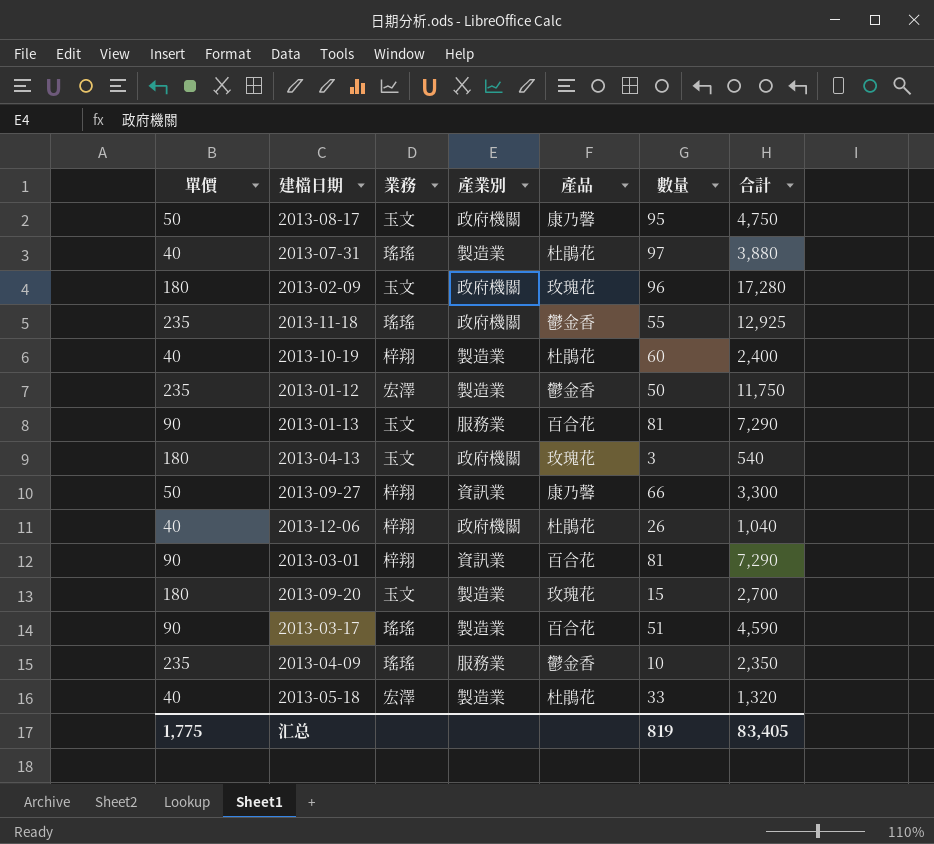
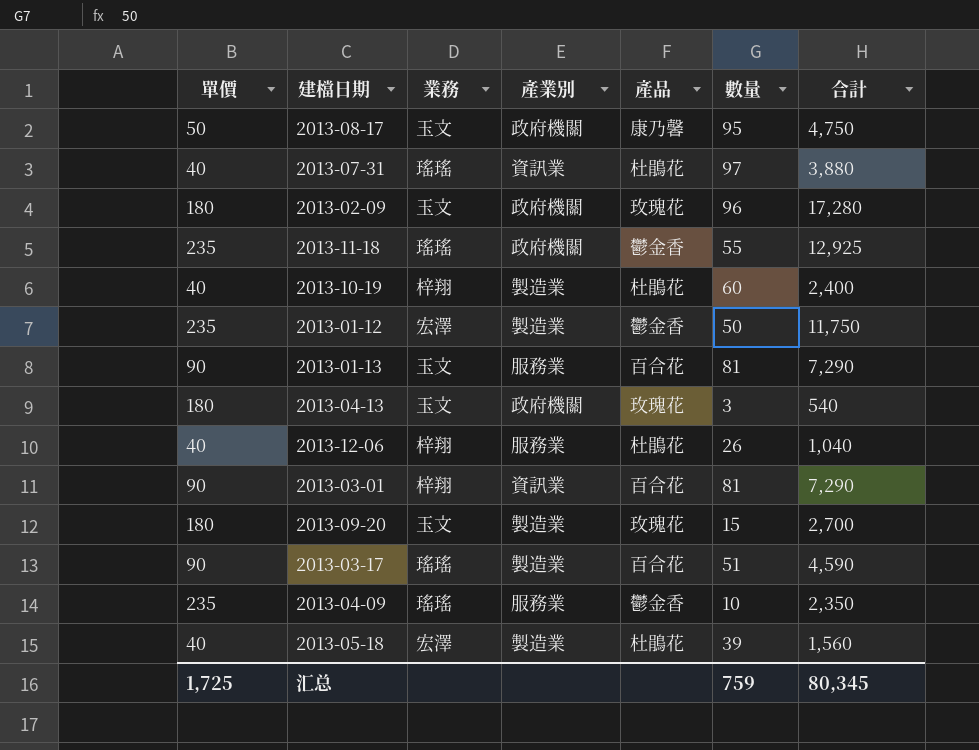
row 2013-09-27: 50 | 梓翔 | 資訊業 | 康乃馨 | 66 | 3,300 -> none
2013-07-31 | 產業別: 製造業 -> 資訊業
2013-12-06 | 產業別: 政府機關 -> 服務業
2013-05-18 | 數量: 33 -> 39
2013-05-18 | 合計: 1,320 -> 1,560
汇总 | 單價: 1,775 -> 1,725
汇总 | 數量: 819 -> 759
汇总 | 合計: 83,405 -> 80,345

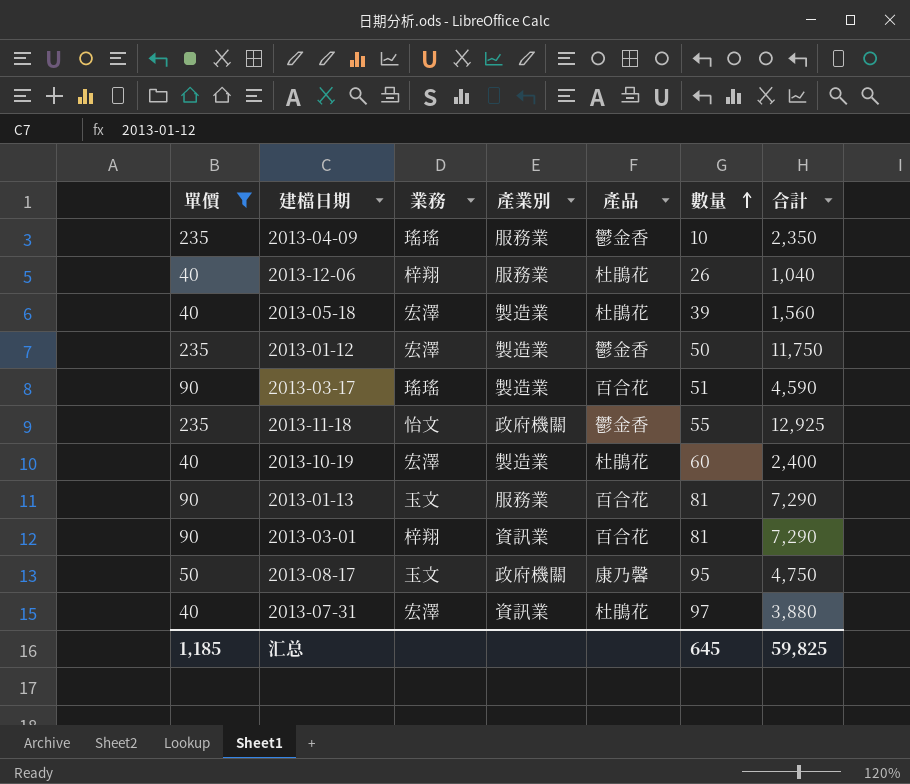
filter: none -> 單價 != 180
row order: none -> 數量 ascending
2013-11-18 | 業務: 瑤瑤 -> 怡文
2013-10-19 | 業務: 梓翔 -> 宏澤
2013-07-31 | 業務: 瑤瑤 -> 宏澤
汇总 | 單價: 1,725 -> 1,185
汇总 | 數量: 759 -> 645
汇总 | 合計: 80,345 -> 59,825

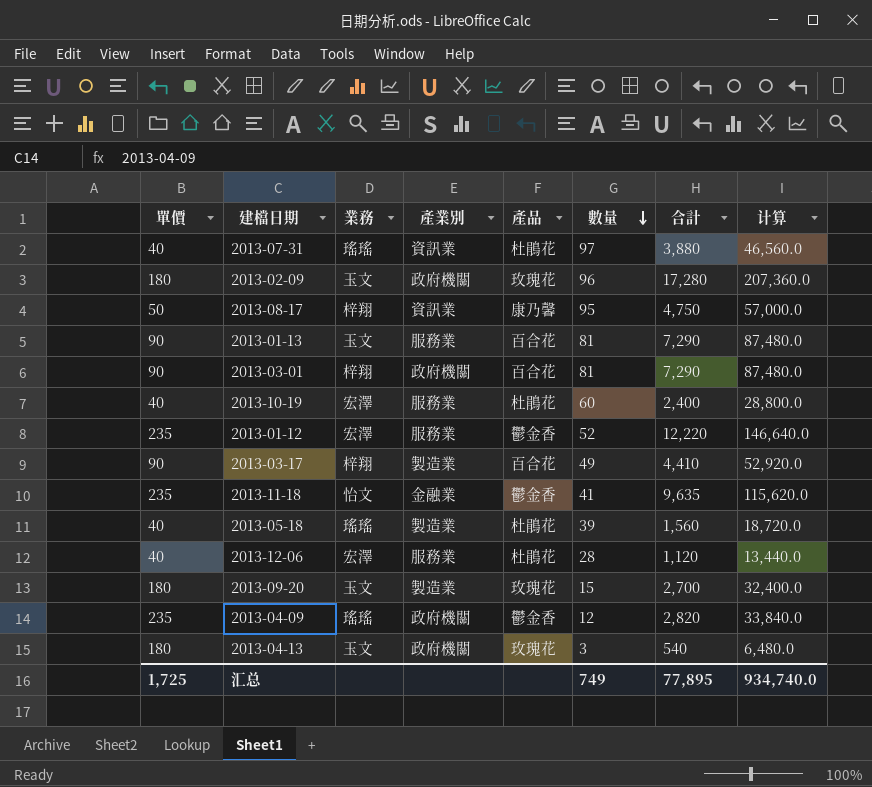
filter: 單價 != 180 -> none
row order: 數量 ascending -> 數量 descending
column 计算 | formula: none -> [合計] * 12
2013-07-31 | 業務: 宏澤 -> 瑤瑤
2013-08-17 | 業務: 玉文 -> 梓翔
2013-08-17 | 產業別: 政府機關 -> 資訊業
2013-03-01 | 產業別: 資訊業 -> 政府機關
2013-10-19 | 產業別: 製造業 -> 服務業
2013-01-12 | 產業別: 製造業 -> 服務業
2013-01-12 | 數量: 50 -> 52
2013-01-12 | 合計: 11,750 -> 12,220
2013-03-17 | 業務: 瑤瑤 -> 梓翔
2013-03-17 | 數量: 51 -> 49
2013-03-17 | 合計: 4,590 -> 4,410
2013-11-18 | 產業別: 政府機關 -> 金融業
2013-11-18 | 數量: 55 -> 41
2013-11-18 | 合計: 12,925 -> 9,635
2013-05-18 | 業務: 宏澤 -> 瑤瑤
2013-12-06 | 業務: 梓翔 -> 宏澤
2013-12-06 | 數量: 26 -> 28
2013-12-06 | 合計: 1,040 -> 1,120
2013-04-09 | 產業別: 服務業 -> 政府機關
2013-04-09 | 數量: 10 -> 12
2013-04-09 | 合計: 2,350 -> 2,820
汇总 | 單價: 1,185 -> 1,725
汇总 | 數量: 645 -> 749
汇总 | 合計: 59,825 -> 77,895

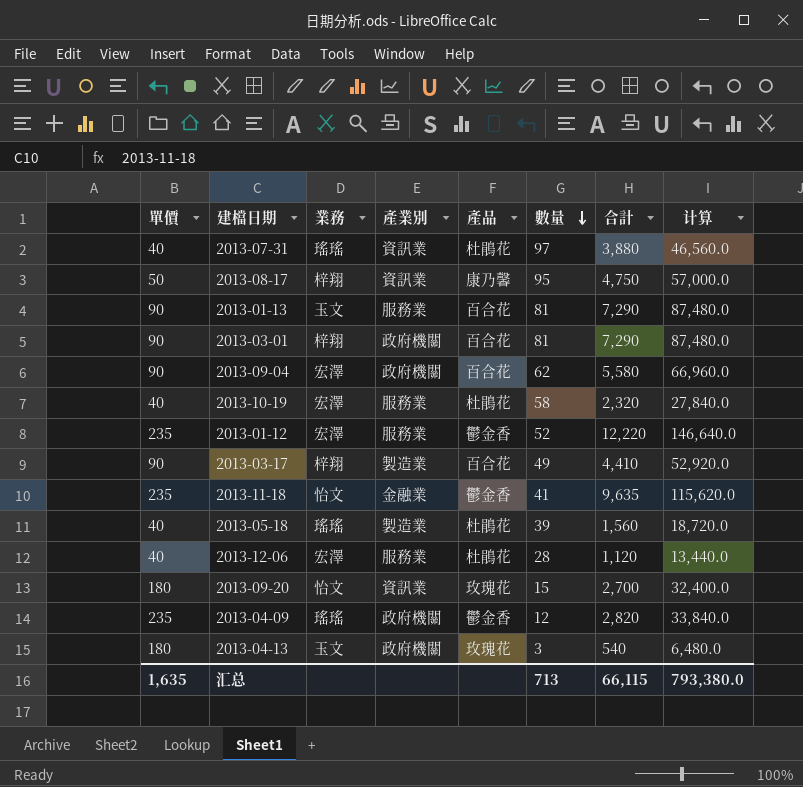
row 2013-02-09: 180 | 玉文 | 政府機關 | 玫瑰花 | 96 | 17,280 | 207,360.0 -> none
row 2013-09-04: none -> 90 | 宏澤 | 政府機關 | 百合花 | 62 | 5,580 | 66,960.0
2013-10-19 | 數量: 60 -> 58
2013-10-19 | 合計: 2,400 -> 2,320
2013-10-19 | 计算: 28,800.0 -> 27,840.0
2013-09-20 | 業務: 玉文 -> 怡文
2013-09-20 | 產業別: 製造業 -> 資訊業
汇总 | 單價: 1,725 -> 1,635
汇总 | 數量: 749 -> 713
汇总 | 合計: 77,895 -> 66,115
汇总 | 计算: 934,740.0 -> 793,380.0

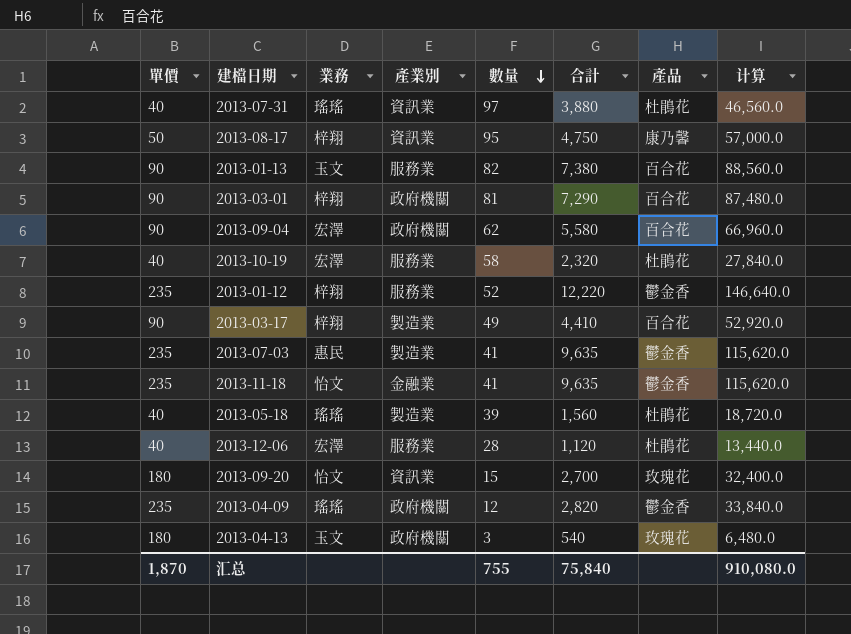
column 產品 | position: 5 -> 7
2013-01-13 | 數量: 81 -> 82
2013-01-13 | 合計: 7,290 -> 7,380
2013-01-13 | 计算: 87,480.0 -> 88,560.0
2013-01-12 | 業務: 宏澤 -> 梓翔
row 2013-07-03: none -> 235 | 惠民 | 製造業 | 41 | 9,635 | 鬱金香 | 115,620.0
汇总 | 單價: 1,635 -> 1,870
汇总 | 數量: 713 -> 755
汇总 | 合計: 66,115 -> 75,840
汇总 | 计算: 793,380.0 -> 910,080.0

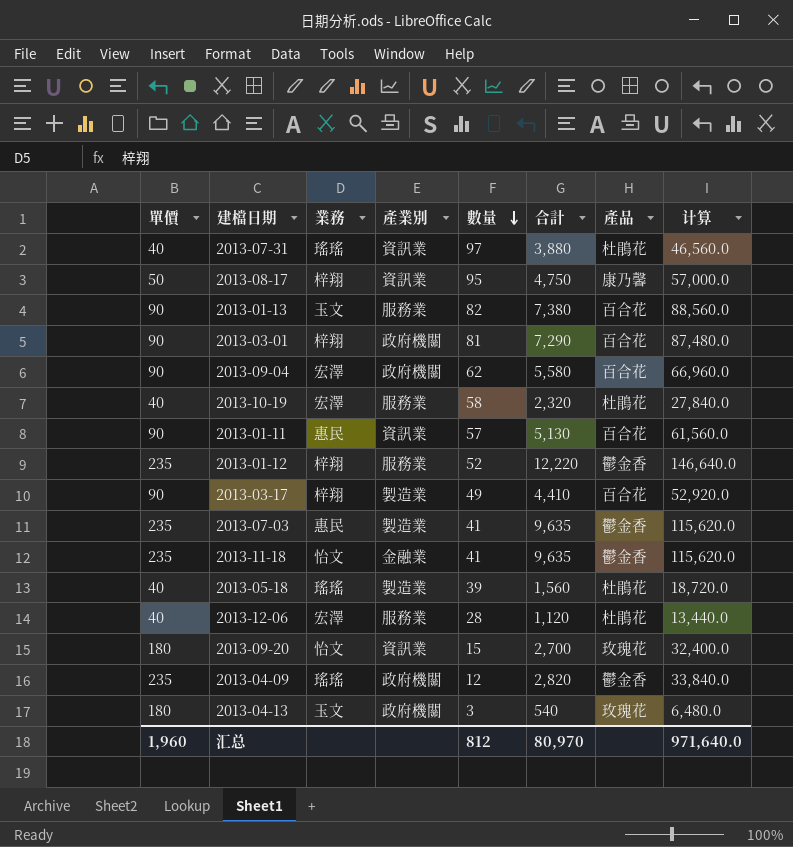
row 2013-01-11: none -> 90 | 惠民 | 資訊業 | 57 | 5,130 | 百合花 | 61,560.0
汇总 | 單價: 1,870 -> 1,960
汇总 | 數量: 755 -> 812
汇总 | 合計: 75,840 -> 80,970
汇总 | 计算: 910,080.0 -> 971,640.0

